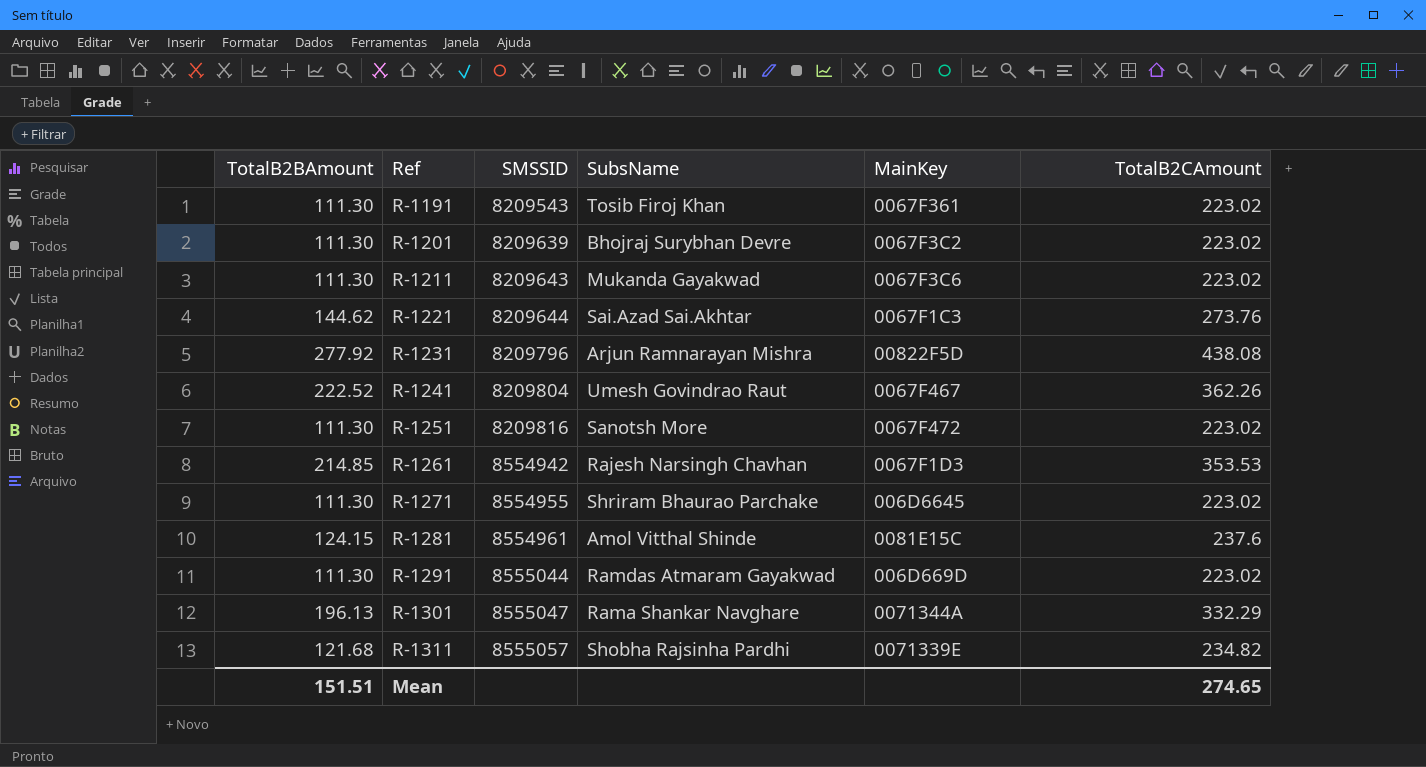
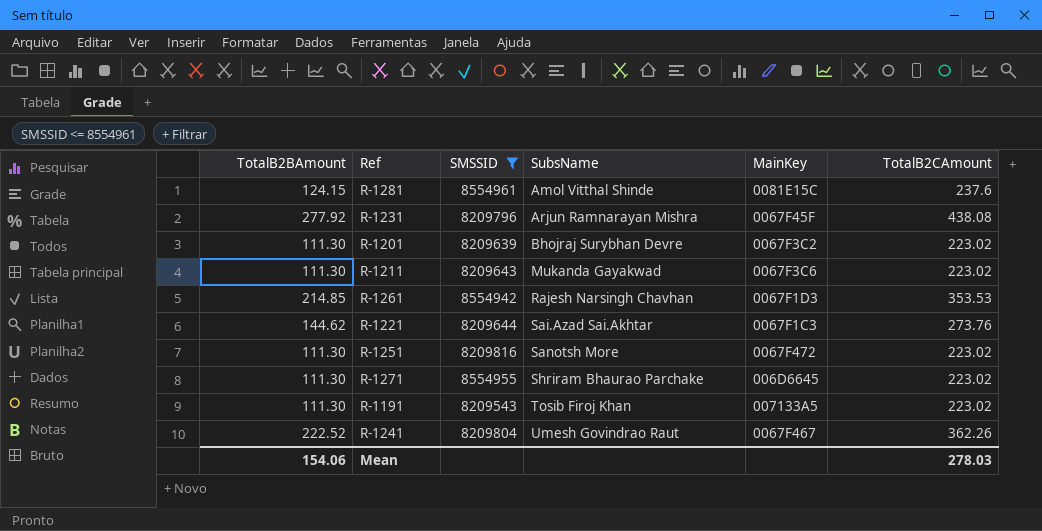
filter: none -> SMSSID <= 8554961
row order: Ref ascending -> SubsName ascending
R-1231 | MainKey: 00822F5D -> 0067F45F
R-1191 | MainKey: 0067F361 -> 007133A5
Mean | TotalB2BAmount: 151.51 -> 154.06
Mean | TotalB2CAmount: 274.65 -> 278.03

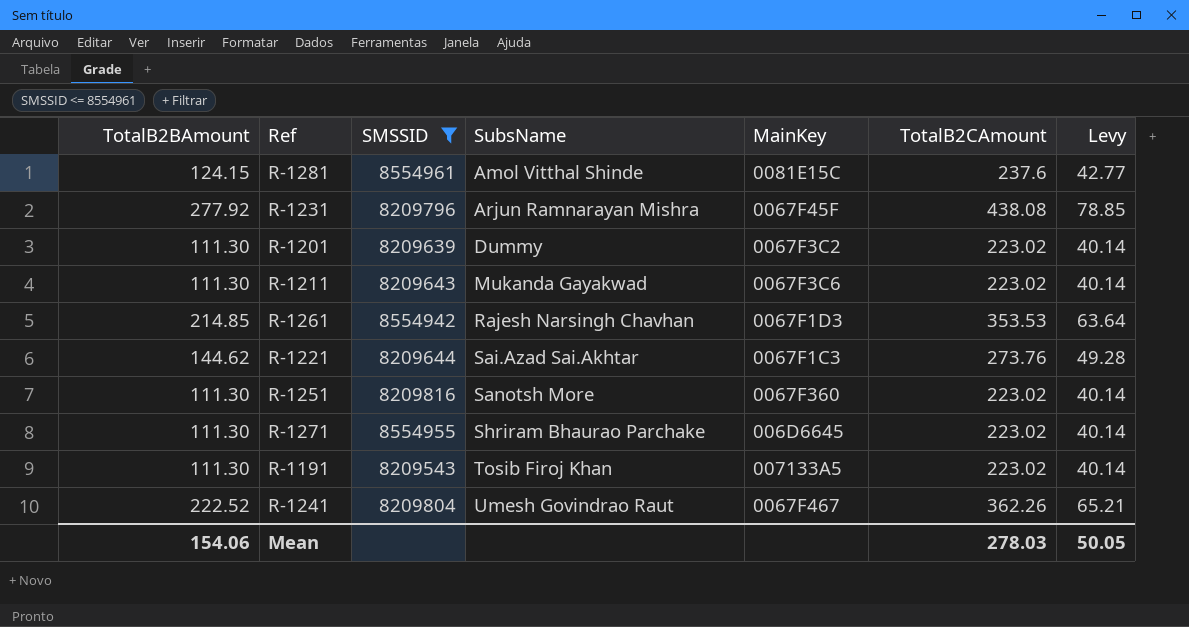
column Levy | formula: none -> [TotalB2CAmount] * 0.18
R-1201 | SubsName: Bhojraj Surybhan Devre -> Dummy
R-1251 | MainKey: 0067F472 -> 0067F360

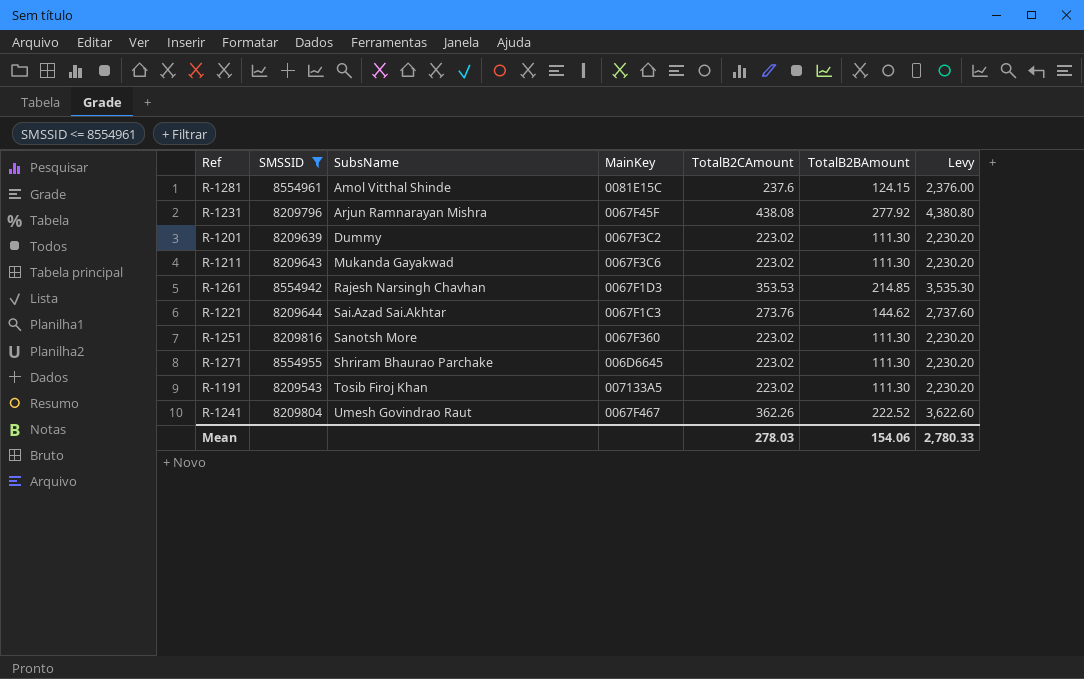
column TotalB2BAmount | position: 1 -> 6
column Levy | formula: [TotalB2CAmount] * 0.18 -> [TotalB2CAmount] * 10
Mean | Levy: 50.05 -> 2,780.33

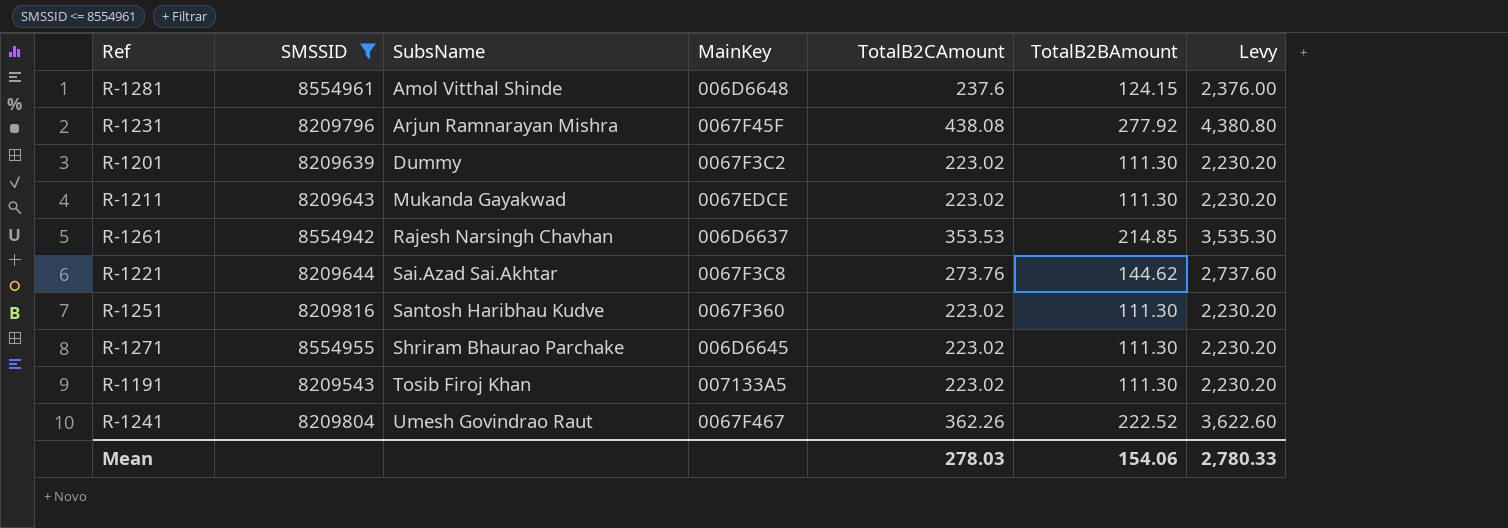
R-1281 | MainKey: 0081E15C -> 006D6648
R-1211 | MainKey: 0067F3C6 -> 0067EDCE
R-1261 | MainKey: 0067F1D3 -> 006D6637
R-1221 | MainKey: 0067F1C3 -> 0067F3C8
R-1251 | SubsName: Sanotsh More -> Santosh Haribhau Kudve

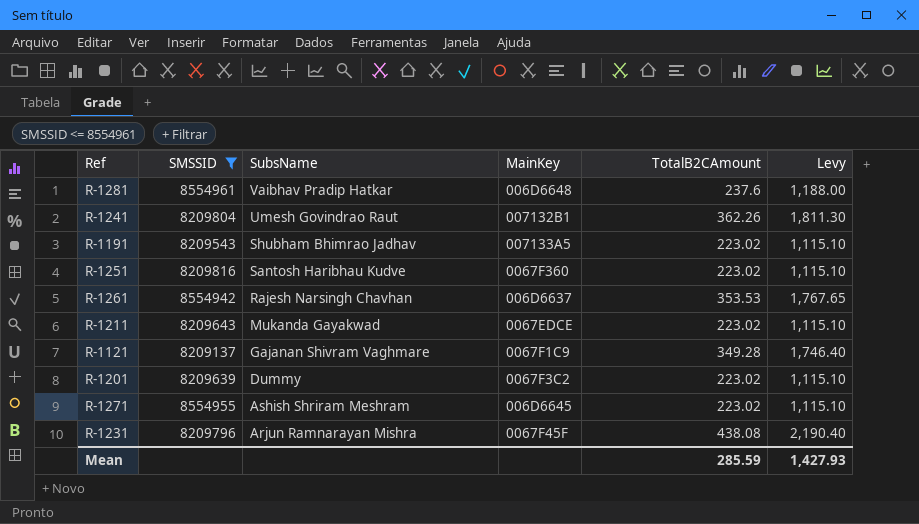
row order: SubsName ascending -> SubsName descending
column TotalB2BAmount | position: 6 -> none
column Levy | formula: [TotalB2CAmount] * 10 -> [TotalB2CAmount] * 5
row R-1221: 8209644 | Sai.Azad Sai.Akhtar | 0067F3C8 | 273.76 | 144.62 | 2,737.60 -> none
R-1281 | SubsName: Amol Vitthal Shinde -> Vaibhav Pradip Hatkar
R-1241 | MainKey: 0067F467 -> 007132B1
R-1191 | SubsName: Tosib Firoj Khan -> Shubham Bhimrao Jadhav
row R-1121: none -> 8209137 | Gajanan Shivram Vaghmare | 0067F1C9 | 349.28 | 1,746.40
R-1271 | SubsName: Shriram Bhaurao Parchake -> Ashish Shriram Meshram
Mean | TotalB2CAmount: 278.03 -> 285.59
Mean | Levy: 2,780.33 -> 1,427.93

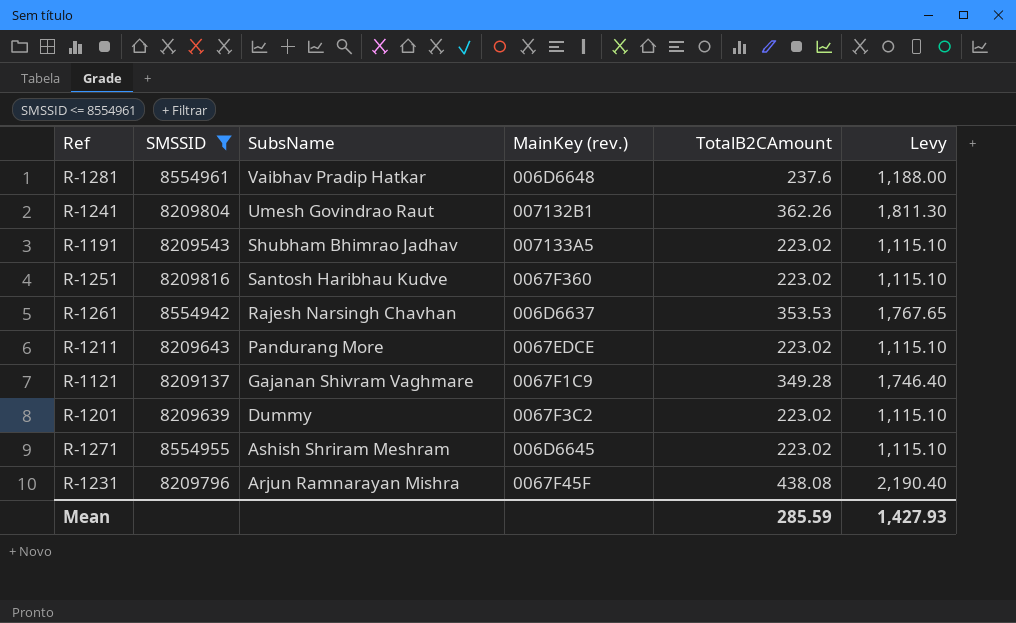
column name: MainKey -> MainKey (rev.)
R-1211 | SubsName: Mukanda Gayakwad -> Pandurang More

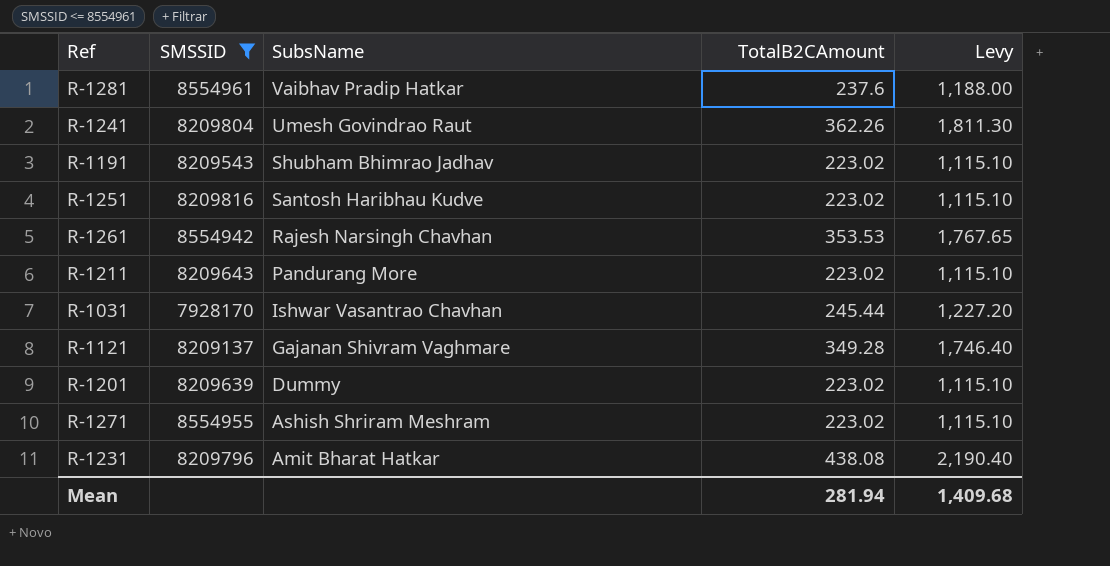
column MainKey (rev.) | position: 4 -> none
row R-1031: none -> 7928170 | Ishwar Vasantrao Chavhan | 245.44 | 1,227.20
R-1231 | SubsName: Arjun Ramnarayan Mishra -> Amit Bharat Hatkar
Mean | TotalB2CAmount: 285.59 -> 281.94
Mean | Levy: 1,427.93 -> 1,409.68

